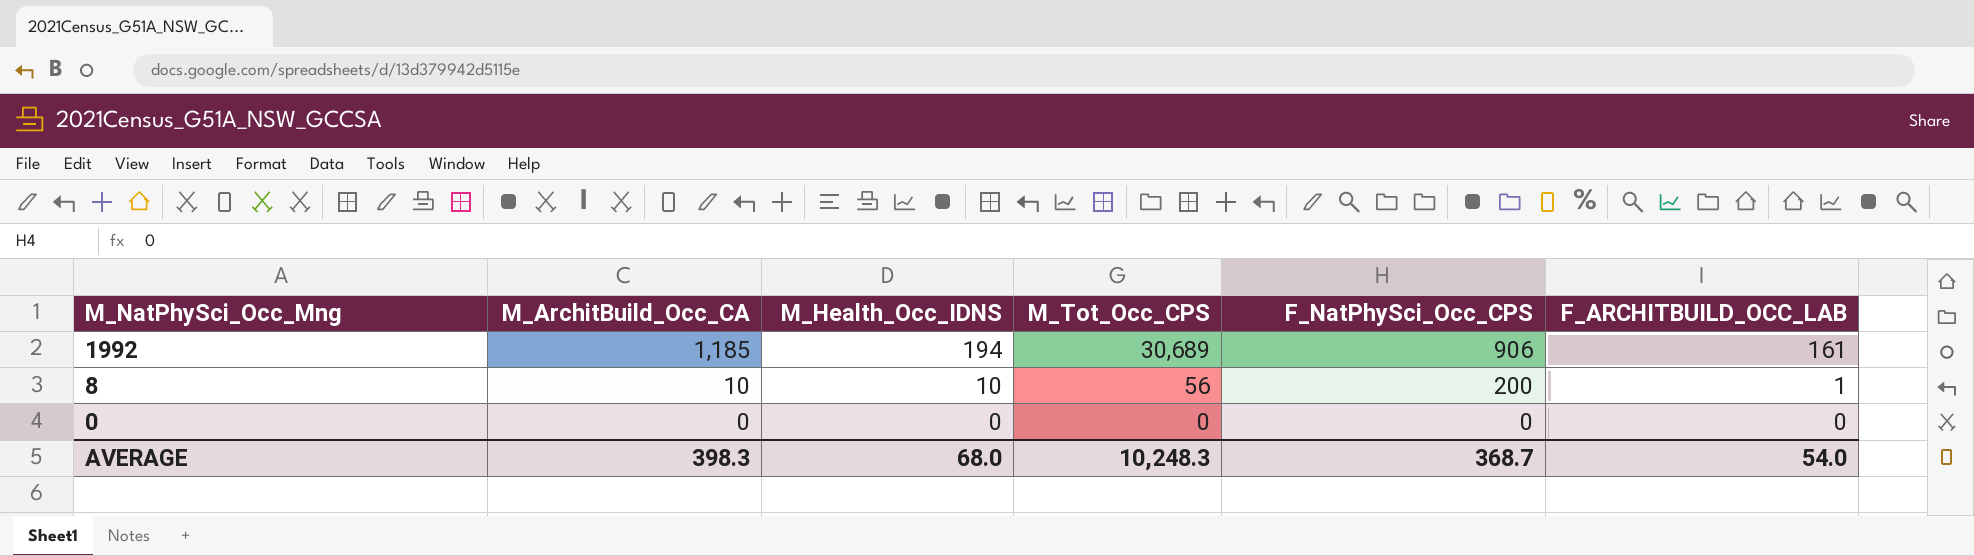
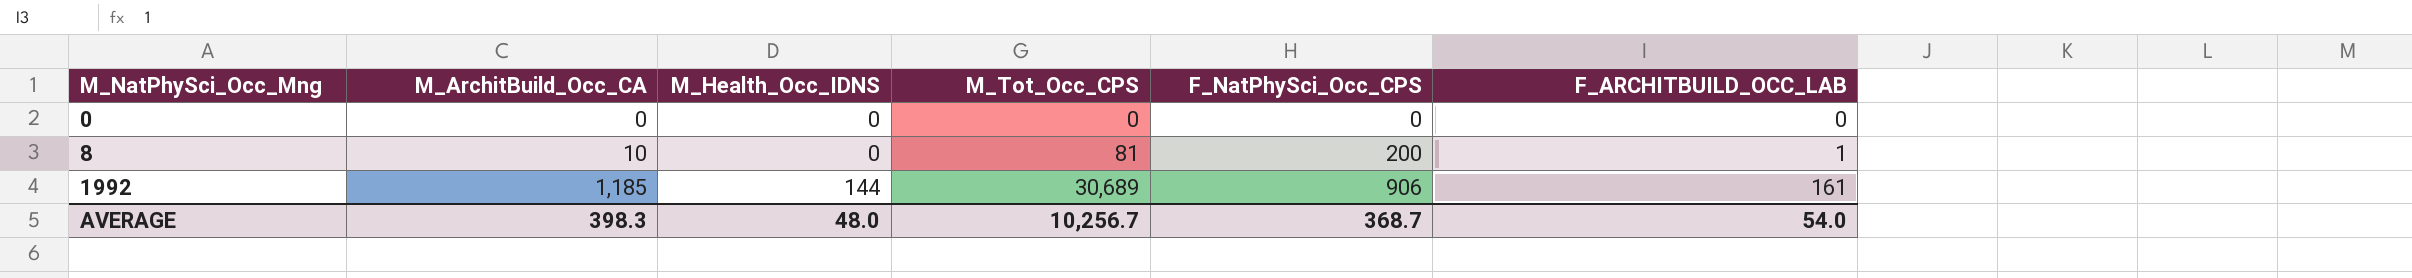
row order: M_NatPhySci_Occ_Mng descending -> M_NatPhySci_Occ_Mng ascending
8 | M_Health_Occ_IDNS: 10 -> 0
8 | M_Tot_Occ_CPS: 56 -> 81
1992 | M_Health_Occ_IDNS: 194 -> 144
AVERAGE | M_Health_Occ_IDNS: 68.0 -> 48.0
AVERAGE | M_Tot_Occ_CPS: 10,248.3 -> 10,256.7

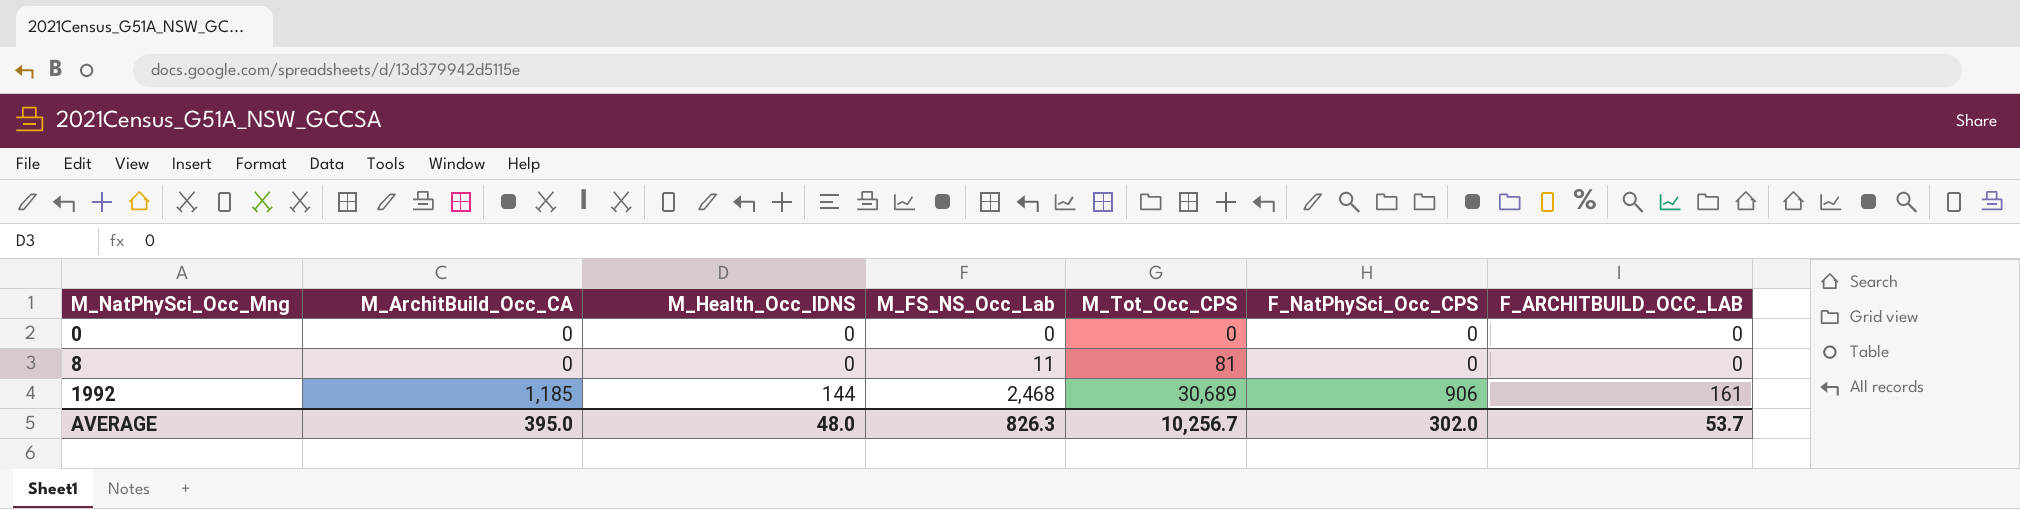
column M_FS_NS_Occ_Lab | position: none -> 4
8 | M_ArchitBuild_Occ_CA: 10 -> 0
8 | F_NatPhySci_Occ_CPS: 200 -> 0
8 | F_ARCHITBUILD_OCC_LAB: 1 -> 0
AVERAGE | M_ArchitBuild_Occ_CA: 398.3 -> 395.0
AVERAGE | F_NatPhySci_Occ_CPS: 368.7 -> 302.0
AVERAGE | F_ARCHITBUILD_OCC_LAB: 54.0 -> 53.7

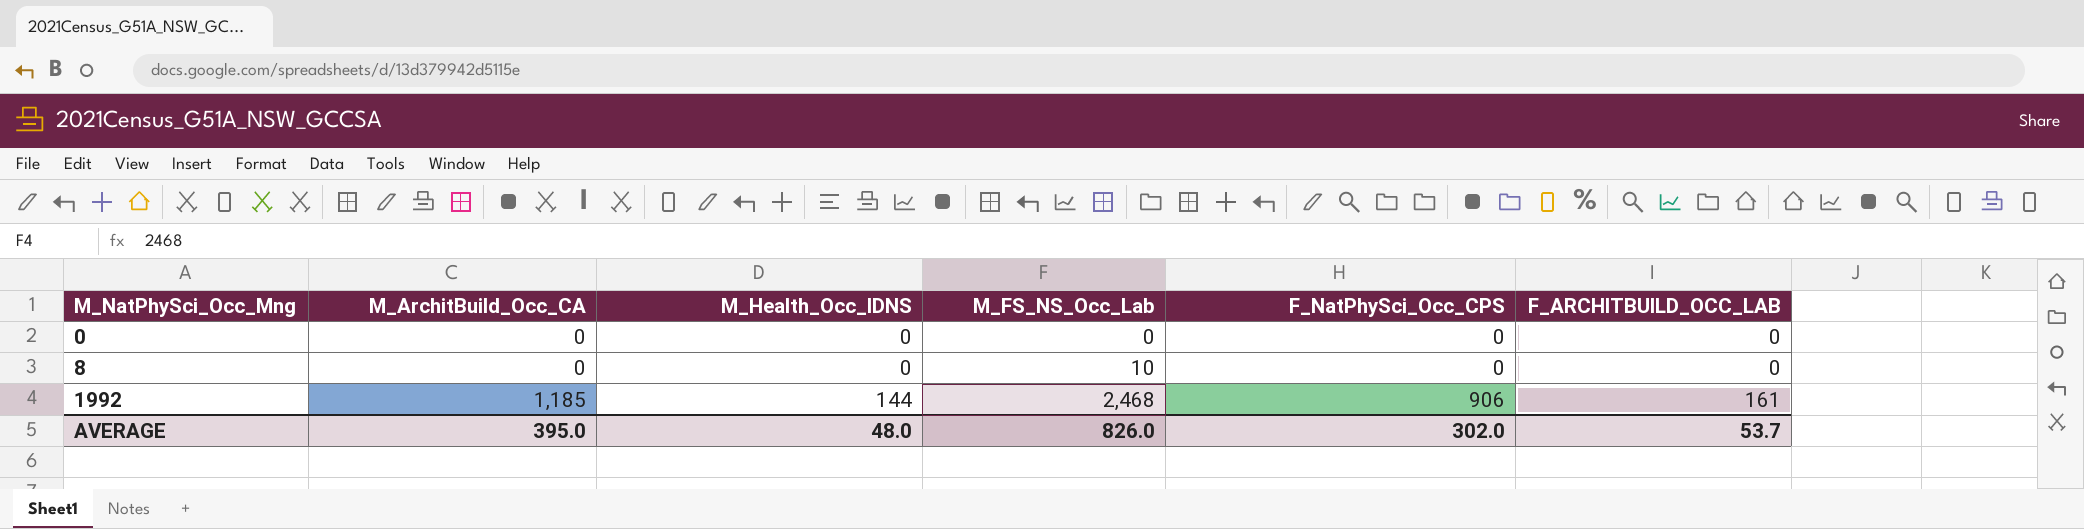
column M_Tot_Occ_CPS | position: 5 -> none
8 | M_FS_NS_Occ_Lab: 11 -> 10
AVERAGE | M_FS_NS_Occ_Lab: 826.3 -> 826.0

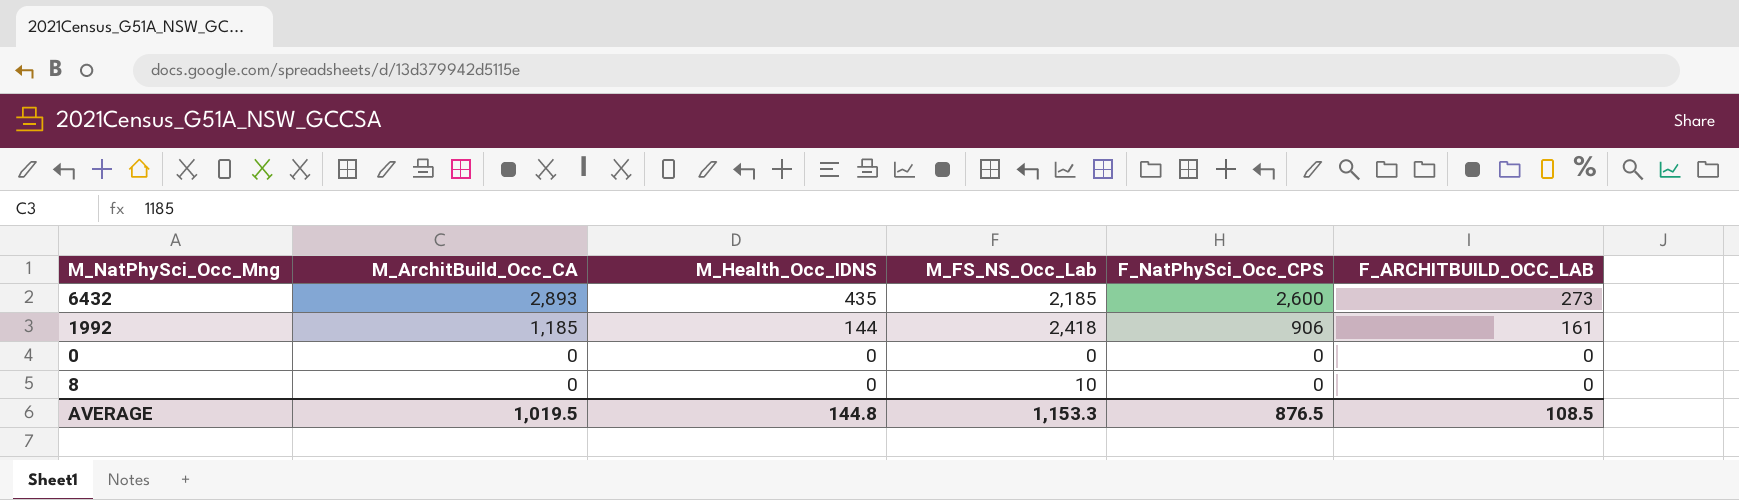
row order: M_NatPhySci_Occ_Mng ascending -> M_ArchitBuild_Occ_CA descending
row 6432: none -> 2,893 | 435 | 2,185 | 2,600 | 273
1992 | M_FS_NS_Occ_Lab: 2,468 -> 2,418
AVERAGE | M_ArchitBuild_Occ_CA: 395.0 -> 1,019.5
AVERAGE | M_Health_Occ_IDNS: 48.0 -> 144.8
AVERAGE | M_FS_NS_Occ_Lab: 826.0 -> 1,153.3
AVERAGE | F_NatPhySci_Occ_CPS: 302.0 -> 876.5
AVERAGE | F_ARCHITBUILD_OCC_LAB: 53.7 -> 108.5

